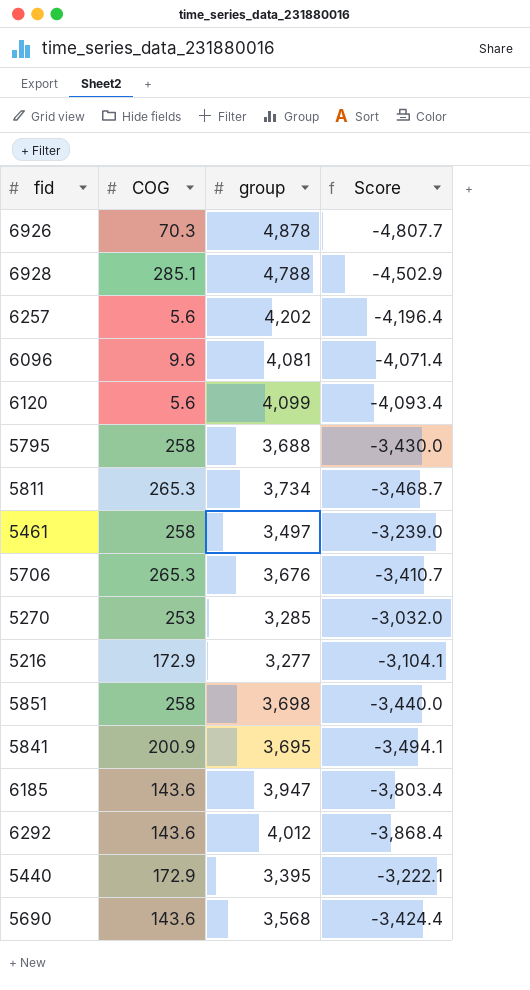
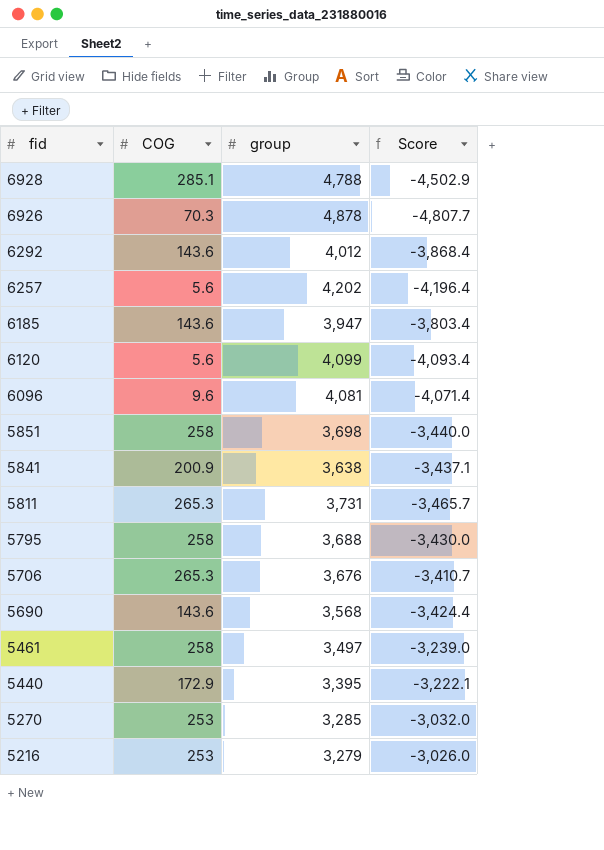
row order: none -> fid descending
5841 | group: 3,695 -> 3,638
5841 | Score: -3,494.1 -> -3,437.1
5811 | group: 3,734 -> 3,731
5811 | Score: -3,468.7 -> -3,465.7
5216 | COG: 172.9 -> 253
5216 | group: 3,277 -> 3,279
5216 | Score: -3,104.1 -> -3,026.0

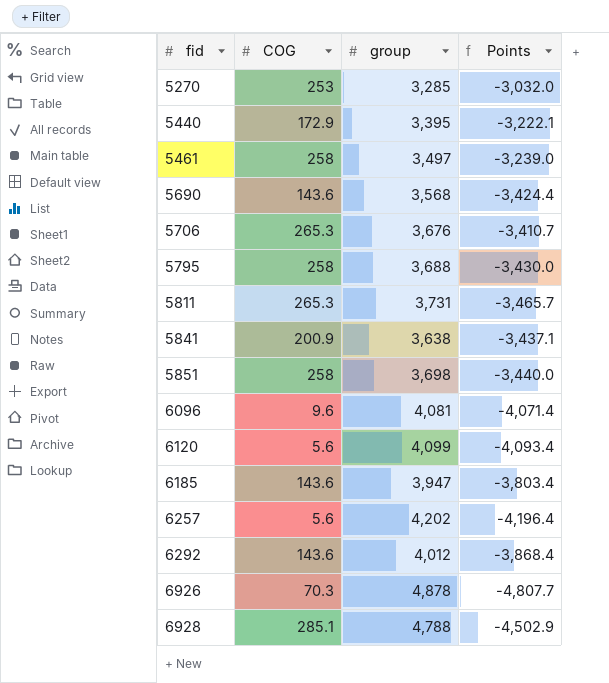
row order: fid descending -> fid ascending
column name: Score -> Points
row 5216: 253 | 3,279 | -3,026.0 -> none

